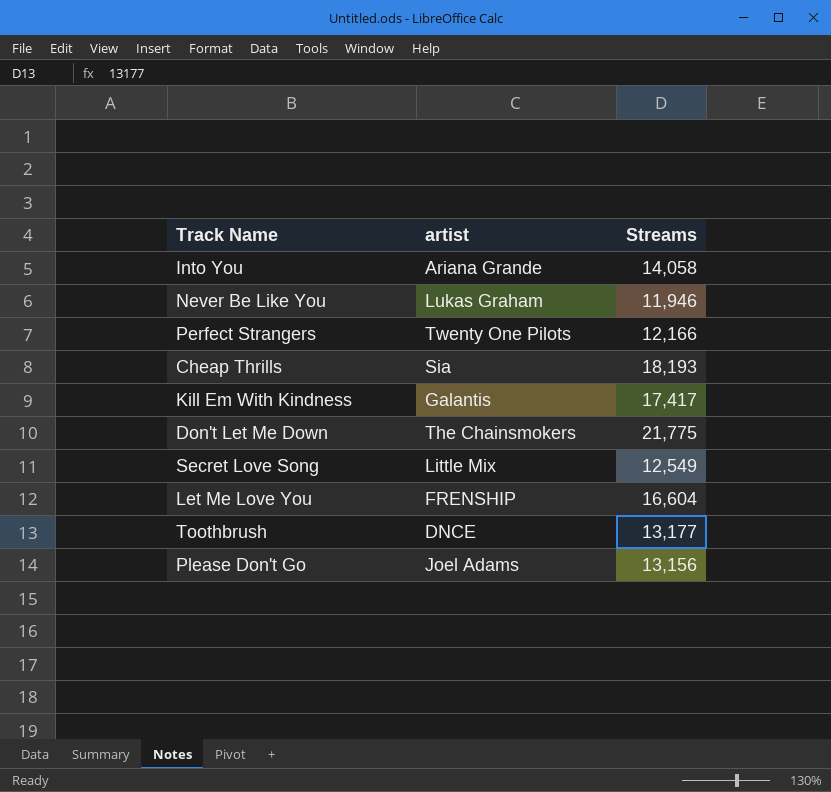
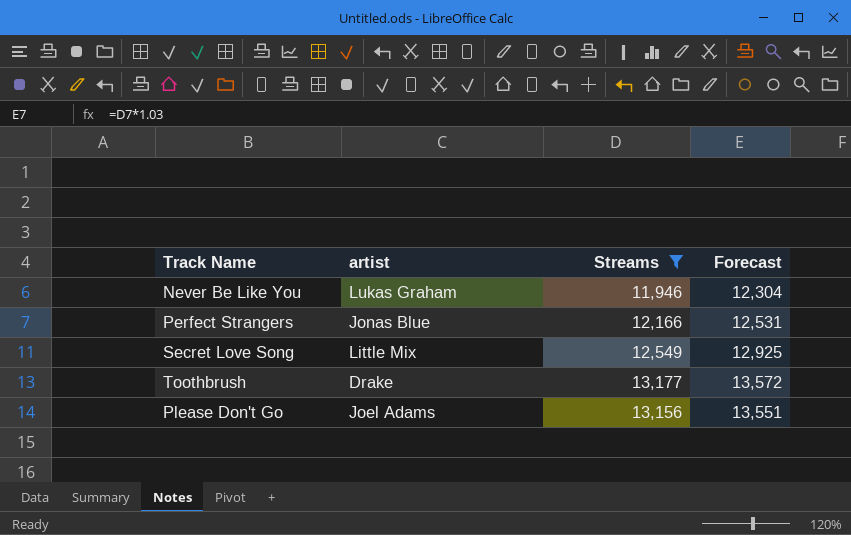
filter: none -> Streams <= 13,177
column Forecast | formula: none -> [Streams] * 1.03
Perfect Strangers | artist: Twenty One Pilots -> Jonas Blue
Toothbrush | artist: DNCE -> Drake

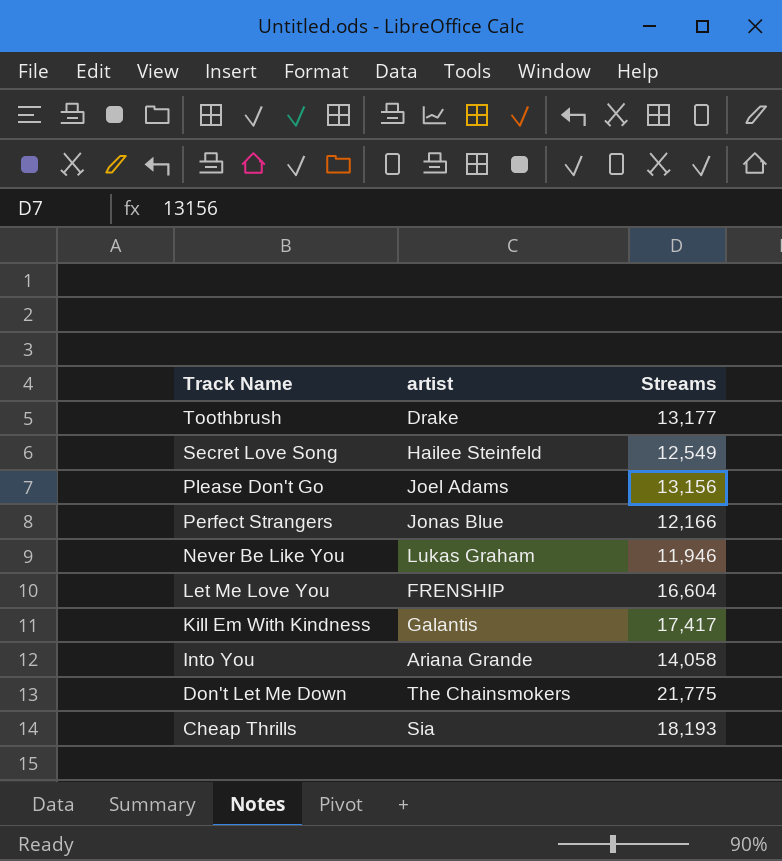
filter: Streams <= 13,177 -> none
row order: none -> Track Name descending
column Forecast | formula: [Streams] * 1.03 -> none
Secret Love Song | artist: Little Mix -> Hailee Steinfeld

